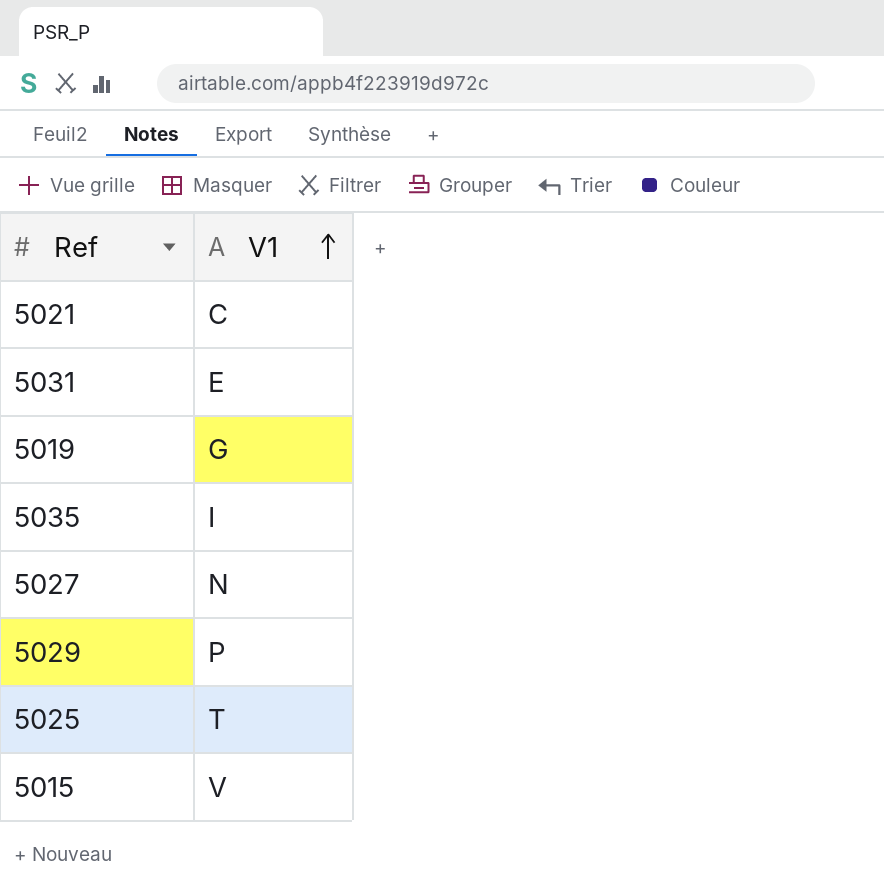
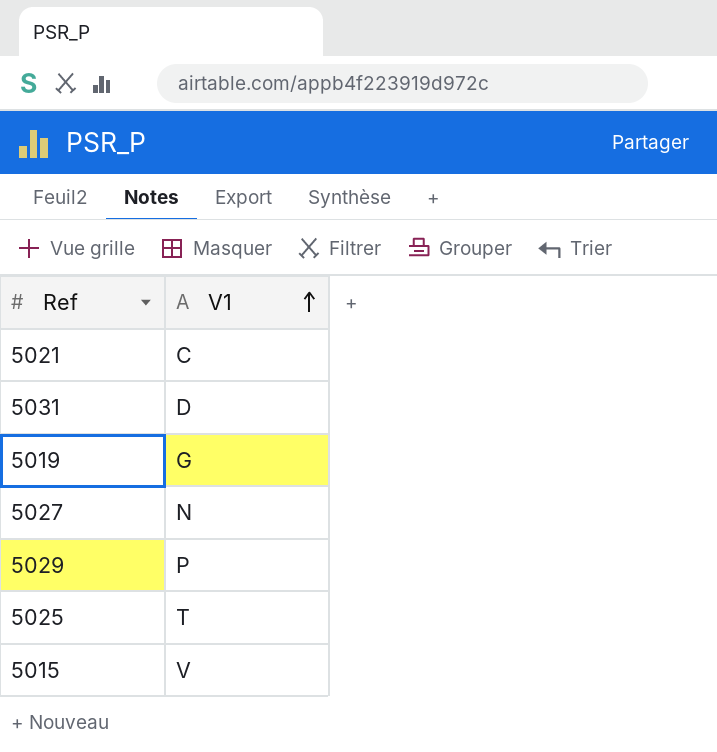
row 5035: I -> none
5031 | V1: E -> D

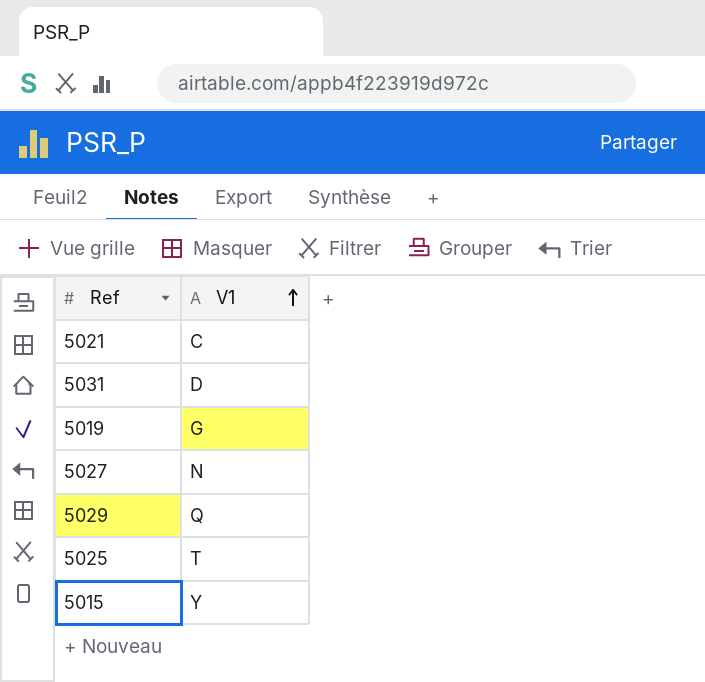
5029 | V1: P -> Q
5015 | V1: V -> Y

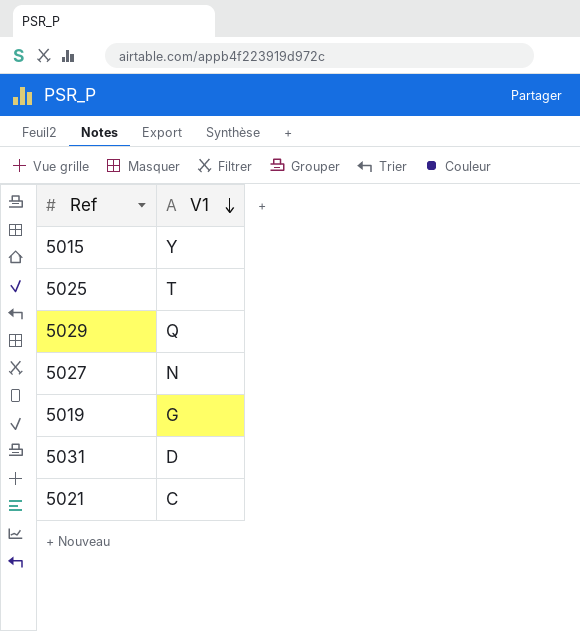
row order: V1 ascending -> V1 descending

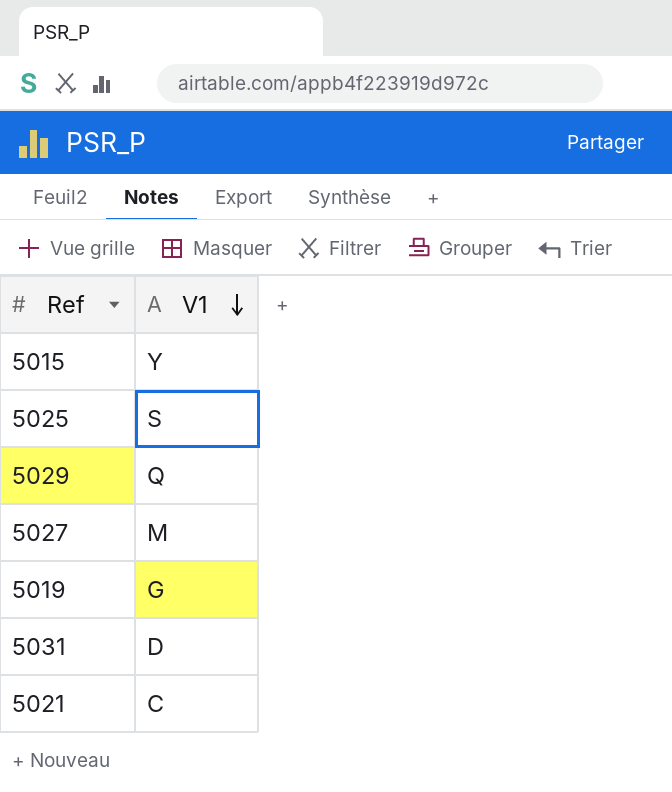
5025 | V1: T -> S
5027 | V1: N -> M

